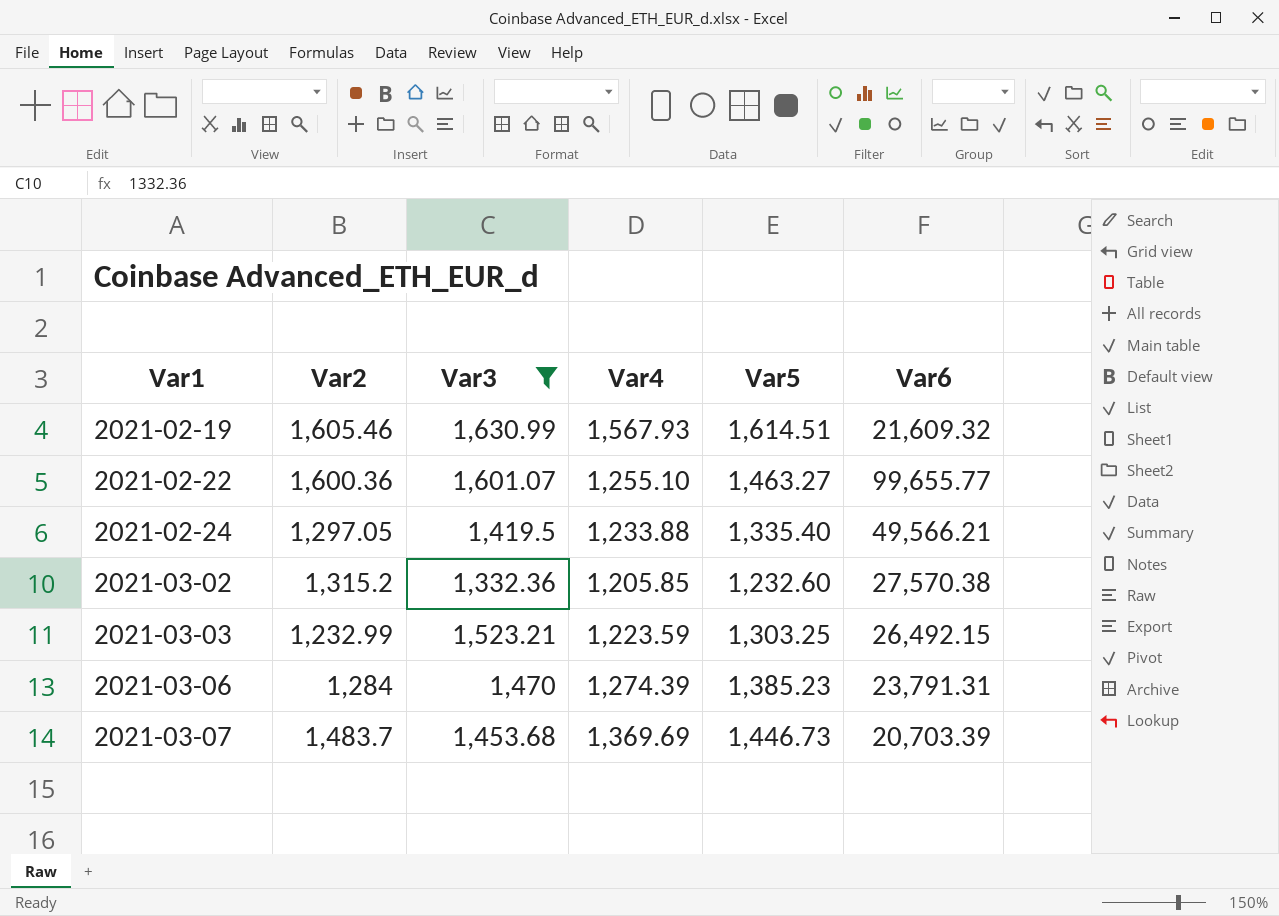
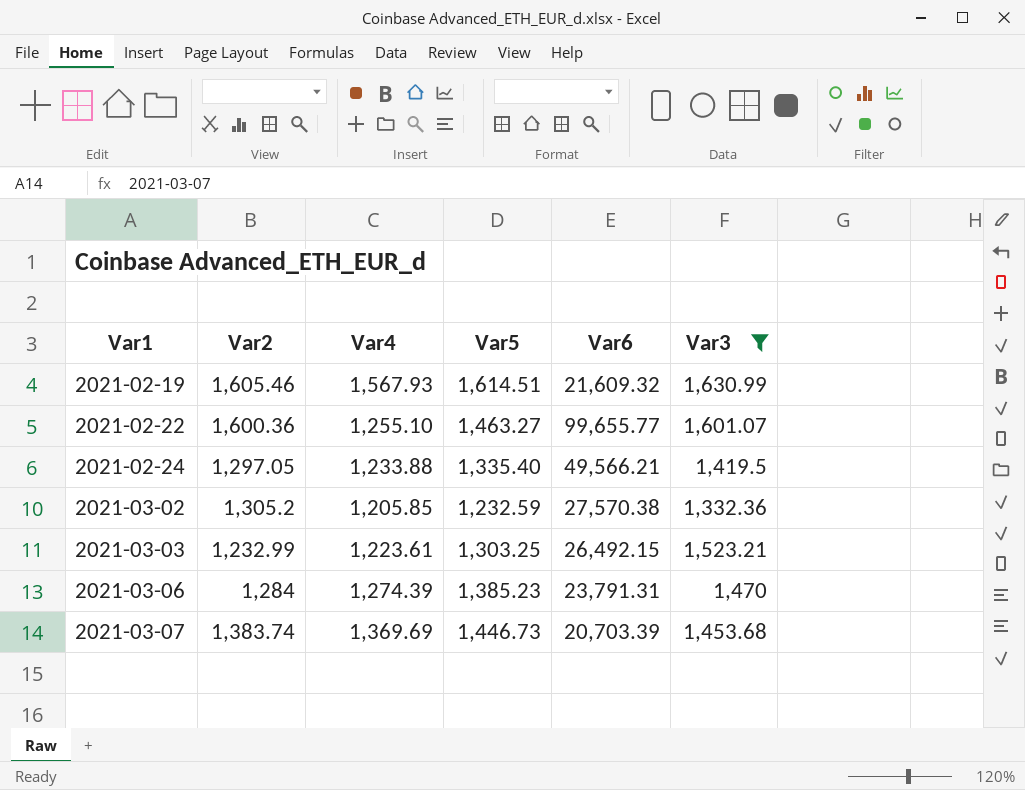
column Var3 | position: 3 -> 6
2021-03-02 | Var2: 1,315.2 -> 1,305.2
2021-03-02 | Var5: 1,232.60 -> 1,232.59
2021-03-03 | Var4: 1,223.59 -> 1,223.61
2021-03-07 | Var2: 1,483.7 -> 1,383.74

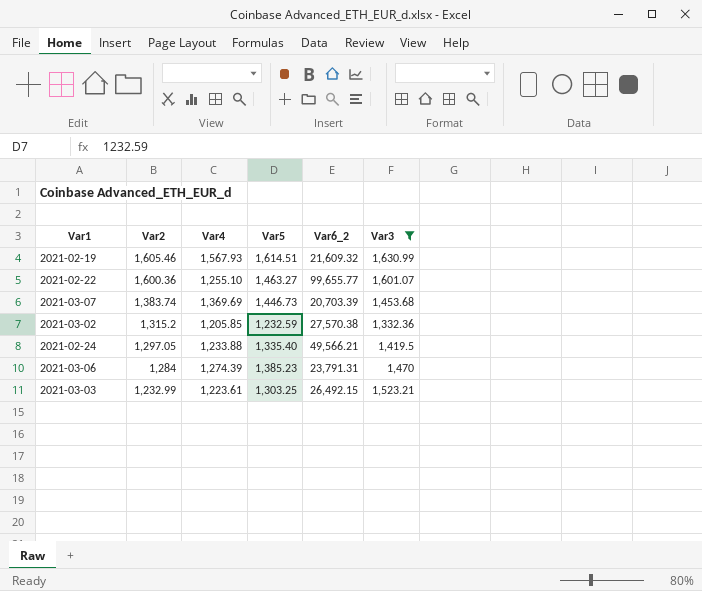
row order: Var1 ascending -> Var2 descending
column name: Var6 -> Var6_2
2021-03-02 | Var2: 1,305.2 -> 1,315.2

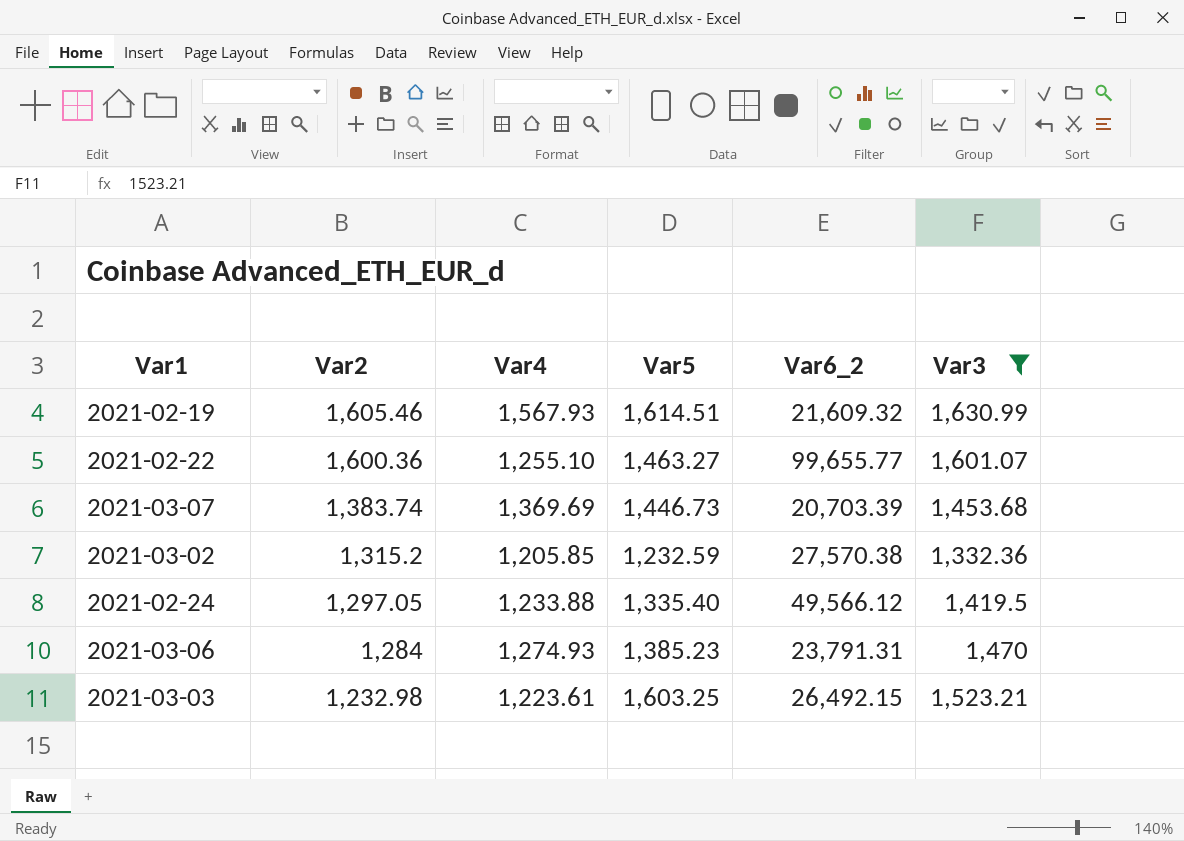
2021-02-24 | Var6_2: 49,566.21 -> 49,566.12
2021-03-06 | Var4: 1,274.39 -> 1,274.93
2021-03-03 | Var2: 1,232.99 -> 1,232.98
2021-03-03 | Var5: 1,303.25 -> 1,603.25

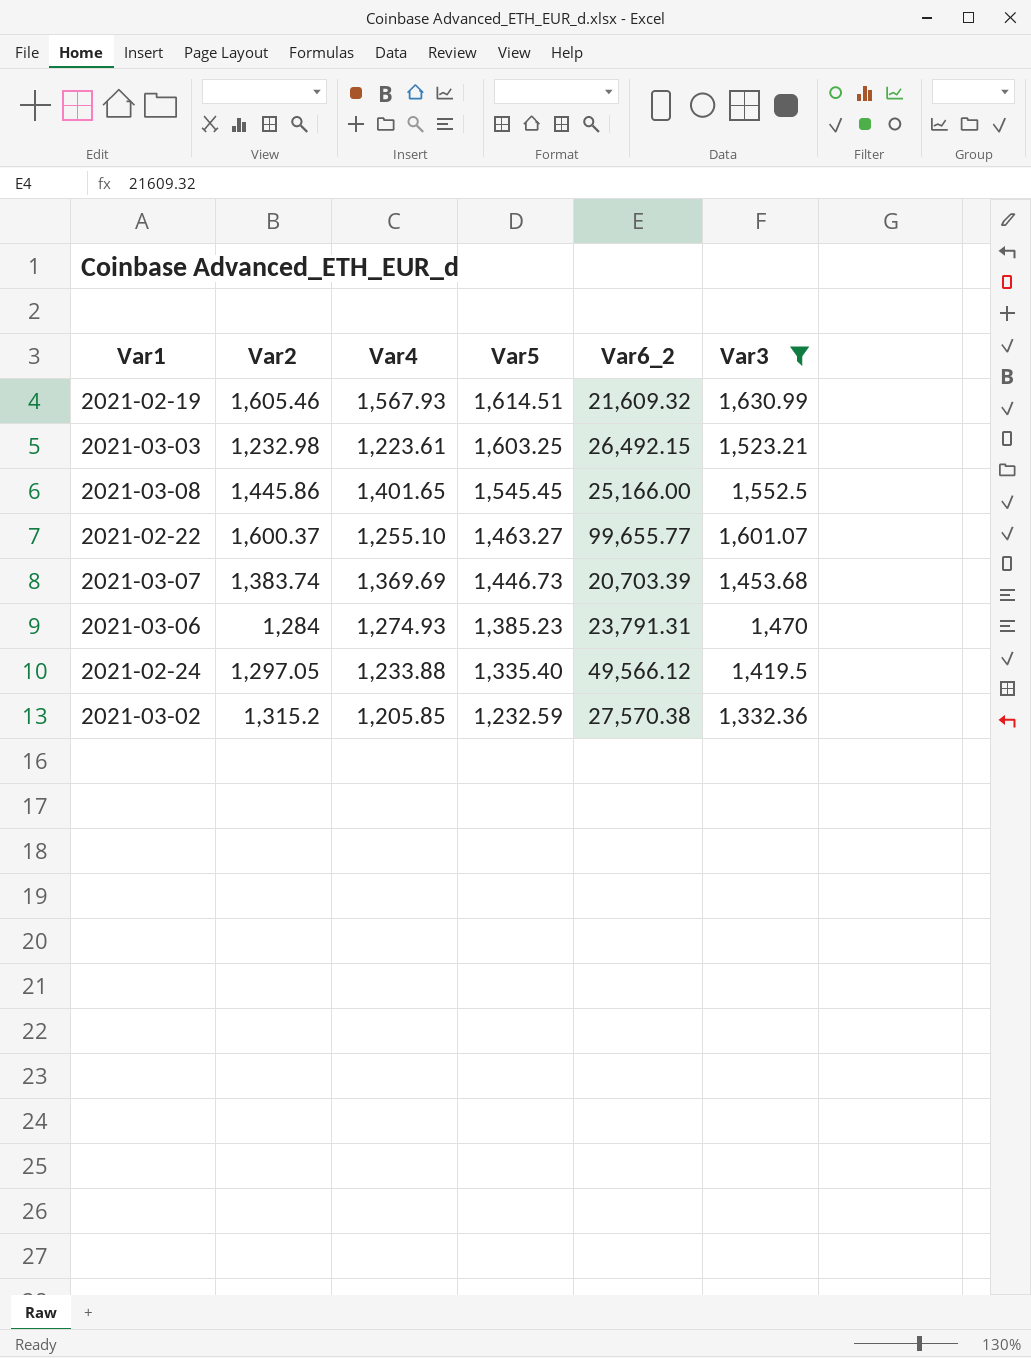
row order: Var2 descending -> Var5 descending
row 2021-03-08: none -> 1,445.86 | 1,401.65 | 1,545.45 | 25,166.00 | 1,552.5
2021-02-22 | Var2: 1,600.36 -> 1,600.37

